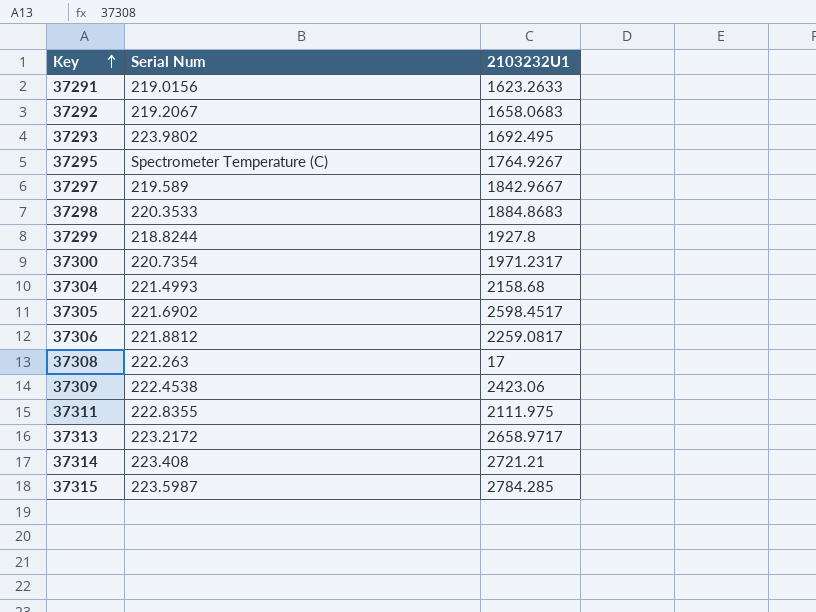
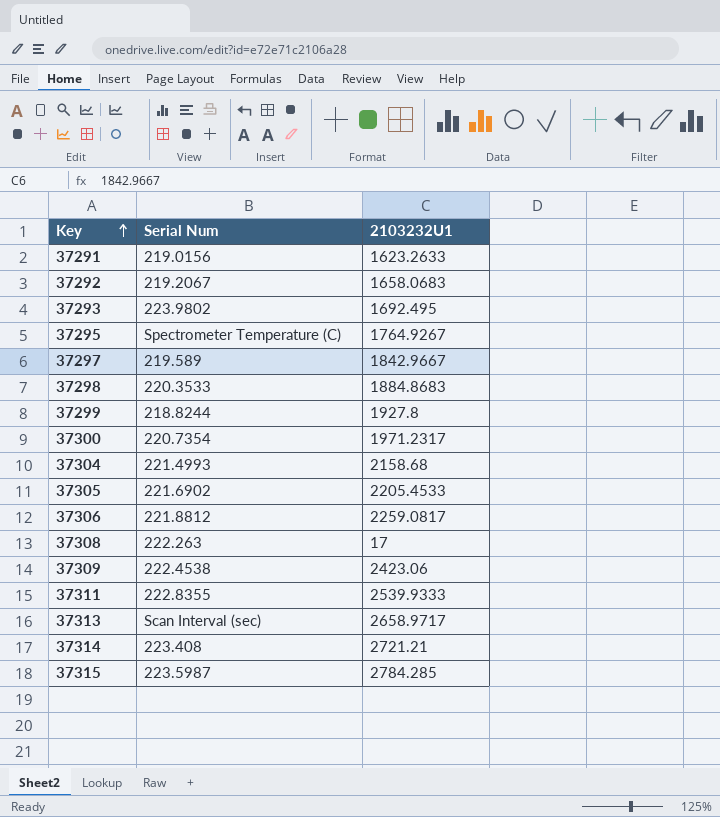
37305 | 2103232U1: 2598.4517 -> 2205.4533
37311 | 2103232U1: 2111.975 -> 2539.9333
37313 | Serial Num: 223.2172 -> Scan Interval (sec)

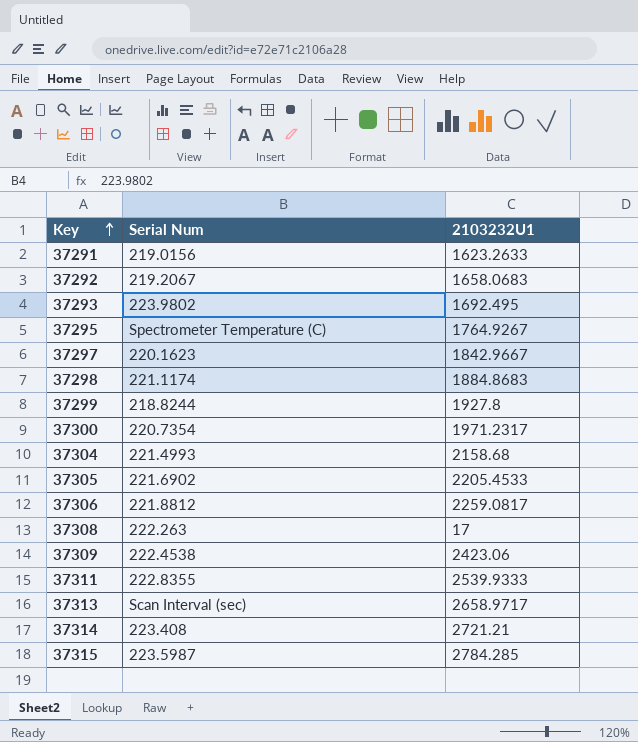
37297 | Serial Num: 219.589 -> 220.1623
37298 | Serial Num: 220.3533 -> 221.1174

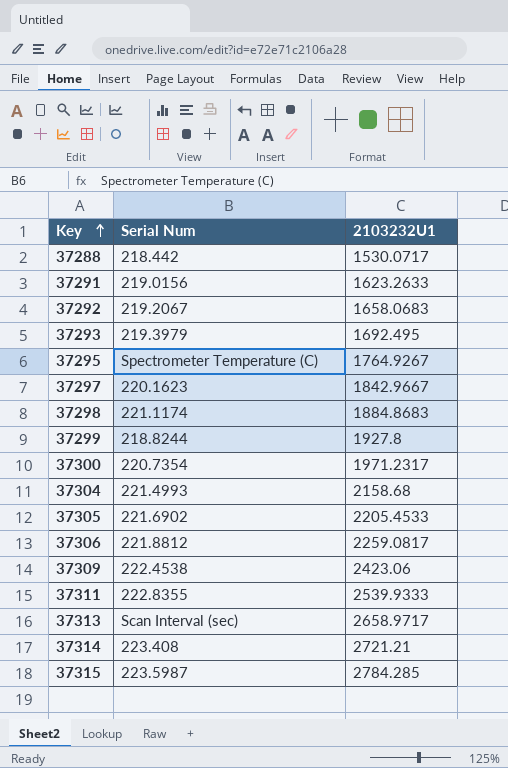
row 37308: 222.263 | 17 -> none
row 37288: none -> 218.442 | 1530.0717
37293 | Serial Num: 223.9802 -> 219.3979

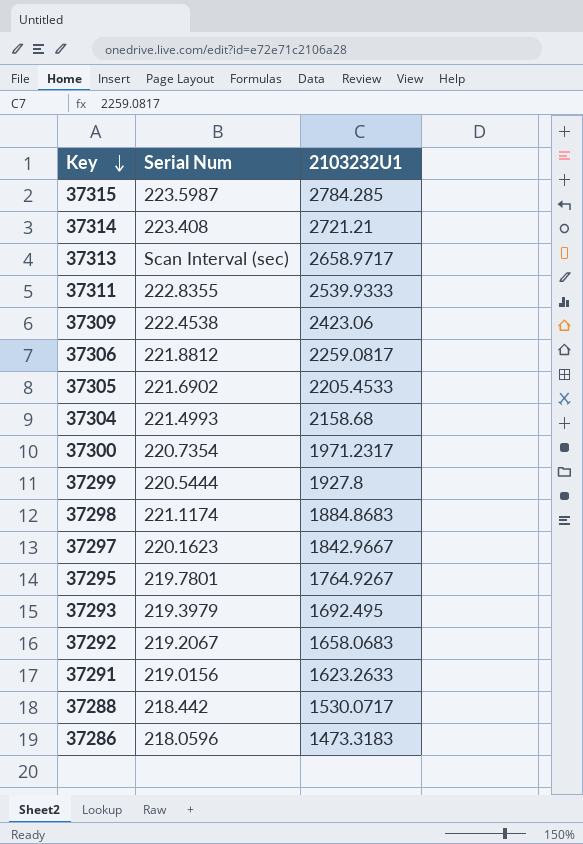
row order: Key ascending -> Key descending
37299 | Serial Num: 218.8244 -> 220.5444
37295 | Serial Num: Spectrometer Temperature (C) -> 219.7801
row 37286: none -> 218.0596 | 1473.3183

